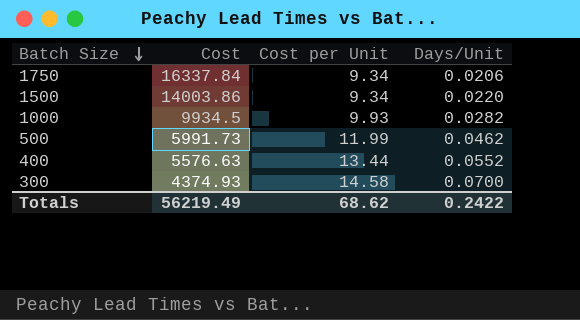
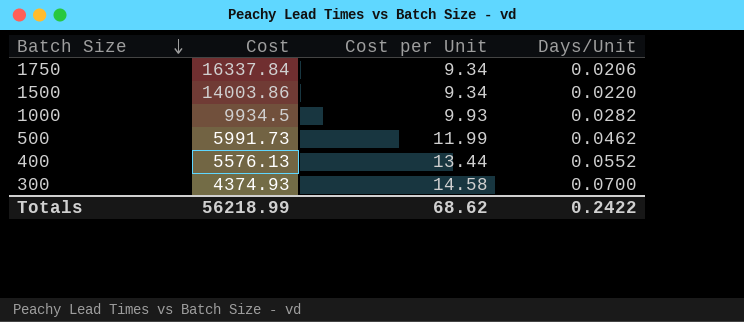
400 | Cost: 5576.63 -> 5576.13
Totals | Cost: 56219.49 -> 56218.99

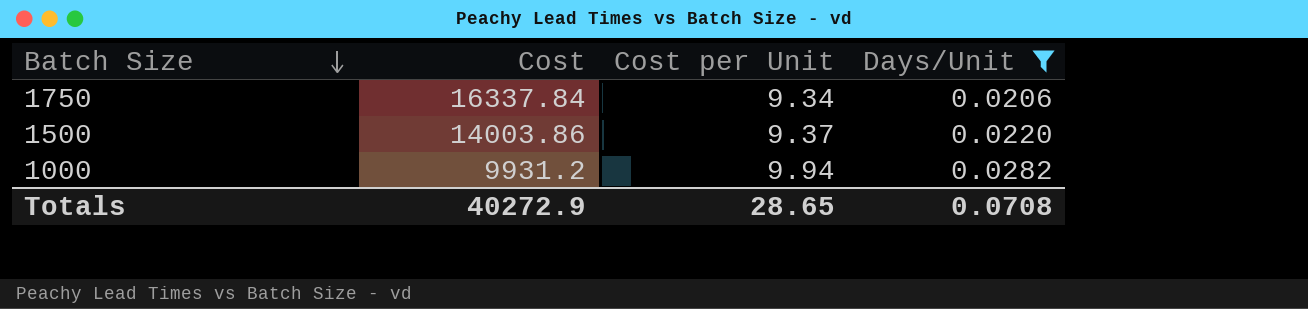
filter: none -> Days/Unit <= 0.0282
1500 | Cost per Unit: 9.34 -> 9.37
1000 | Cost: 9934.5 -> 9931.2
1000 | Cost per Unit: 9.93 -> 9.94
Totals | Cost: 56218.99 -> 40272.9
Totals | Cost per Unit: 68.62 -> 28.65
Totals | Days/Unit: 0.2422 -> 0.0708

